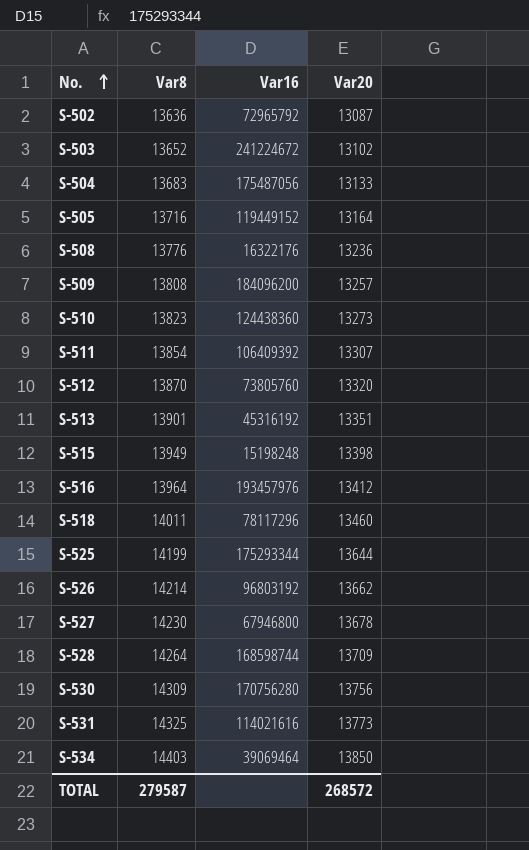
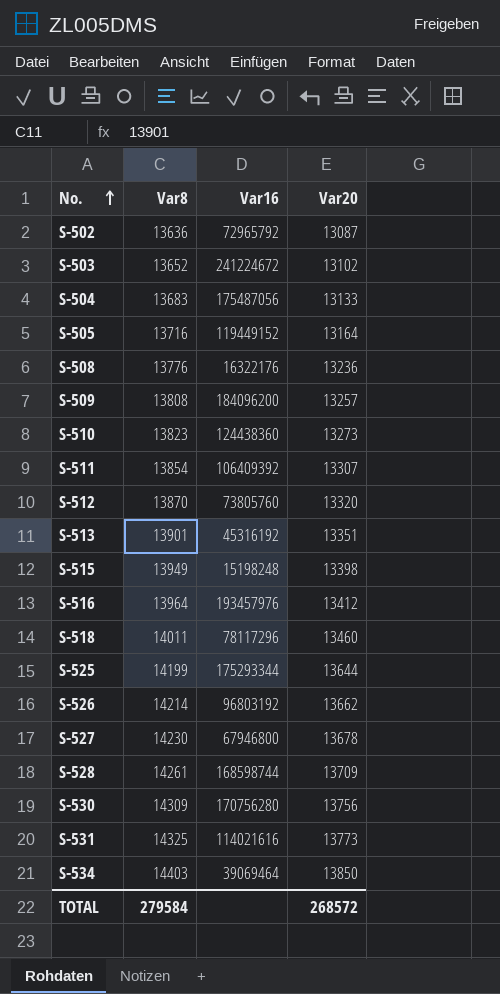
S-528 | Var8: 14264 -> 14261
TOTAL | Var8: 279587 -> 279584

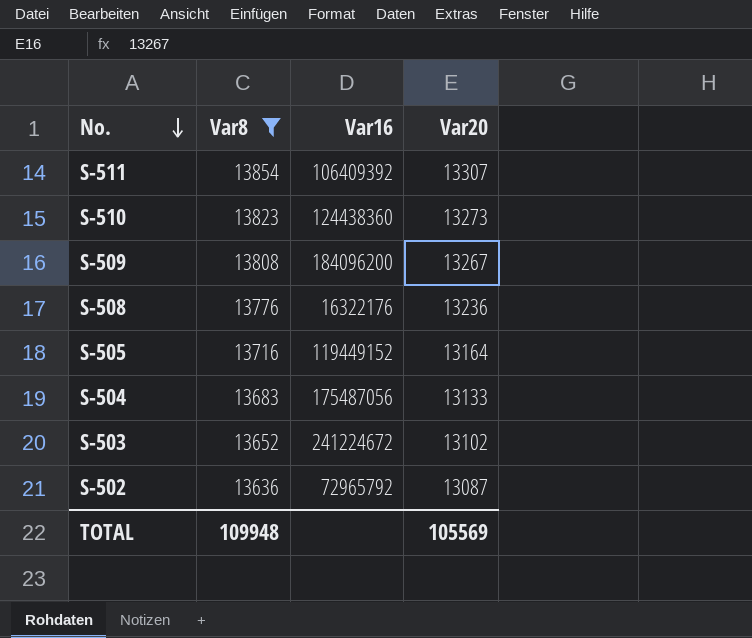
filter: none -> Var8 <= 13854
row order: No. ascending -> No. descending
S-509 | Var20: 13257 -> 13267
TOTAL | Var8: 279584 -> 109948
TOTAL | Var20: 268572 -> 105569

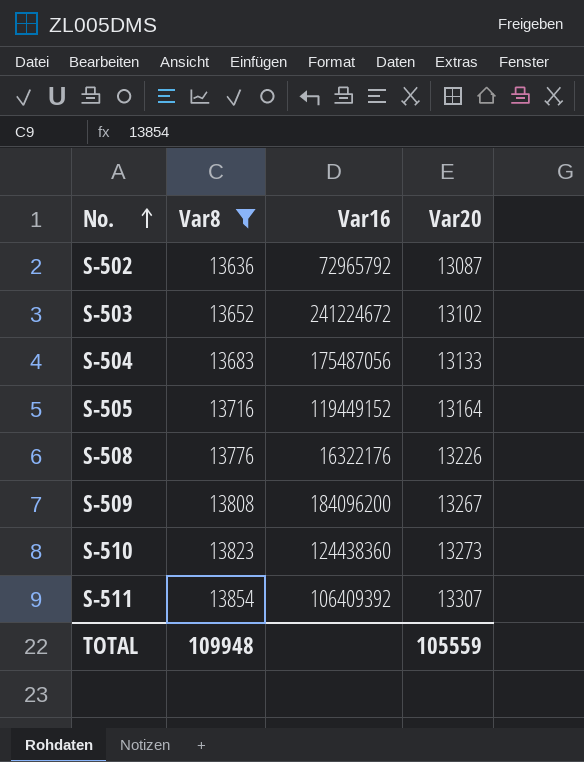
row order: No. descending -> No. ascending
S-508 | Var20: 13236 -> 13226
TOTAL | Var20: 105569 -> 105559

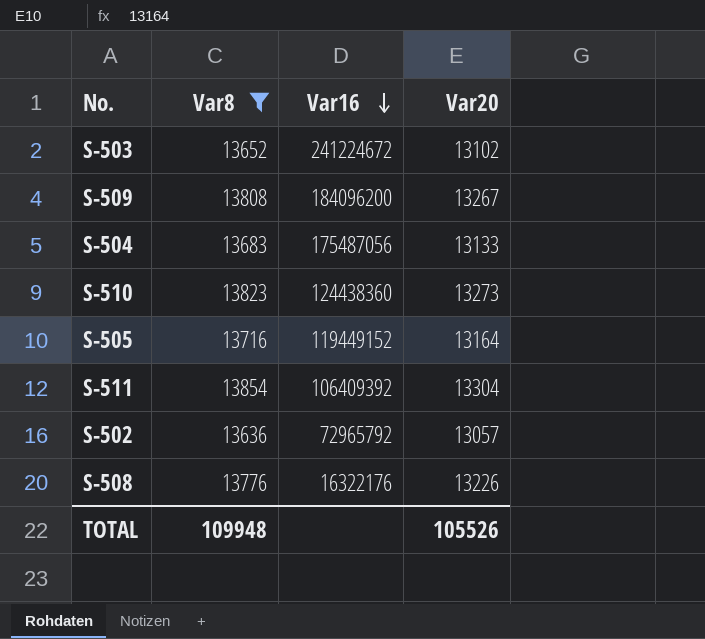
row order: No. ascending -> Var16 descending
S-511 | Var20: 13307 -> 13304
S-502 | Var20: 13087 -> 13057
TOTAL | Var20: 105559 -> 105526

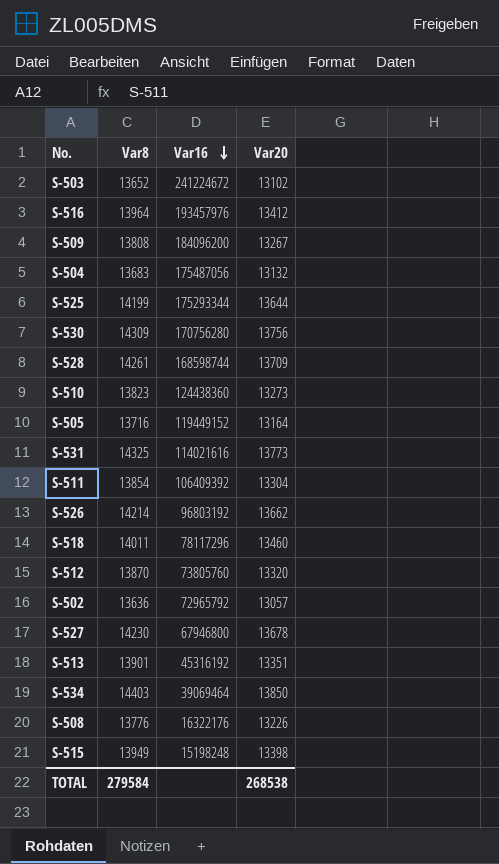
filter: Var8 <= 13854 -> none
S-504 | Var20: 13133 -> 13132
TOTAL | Var8: 109948 -> 279584
TOTAL | Var20: 105526 -> 268538

